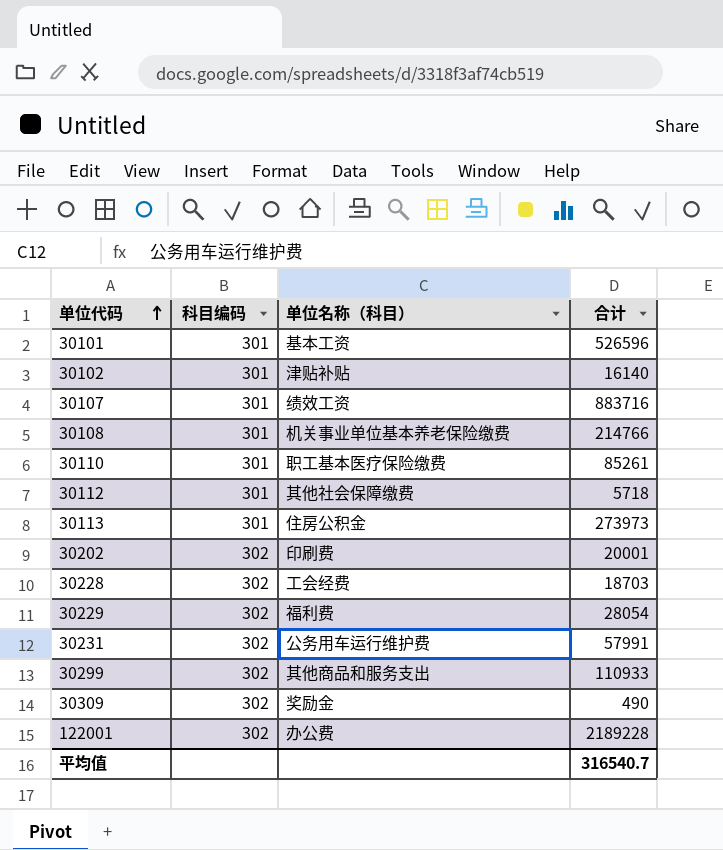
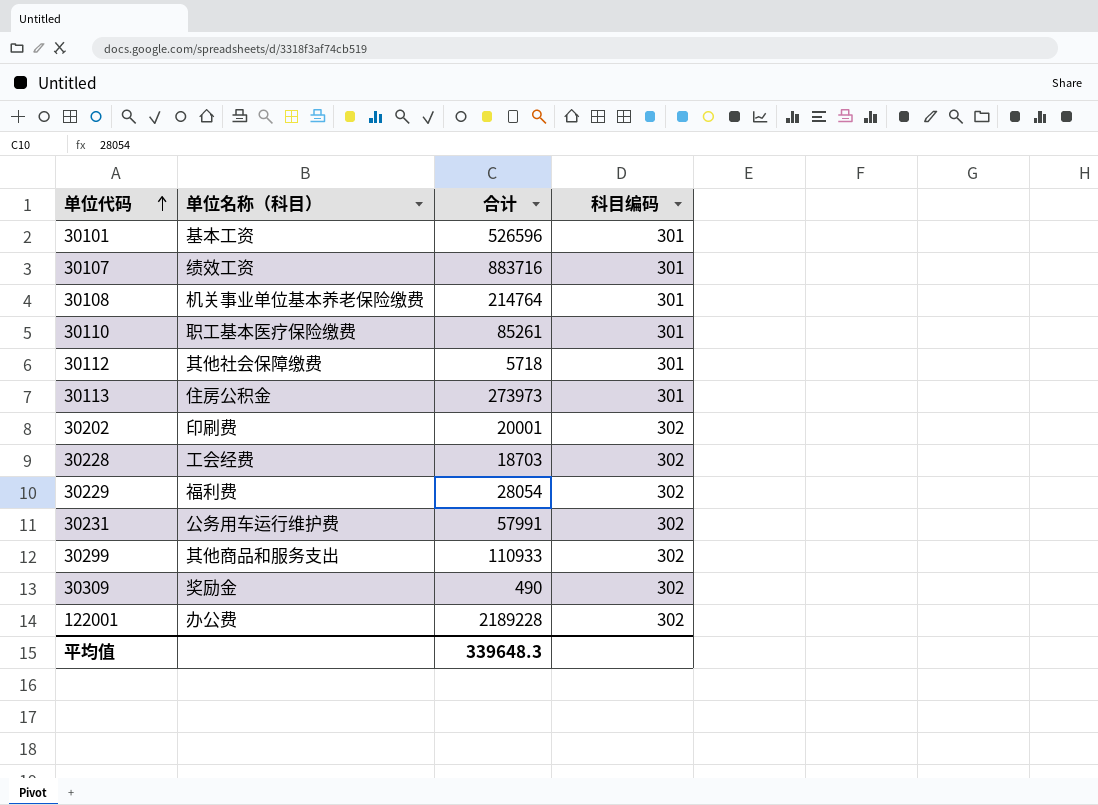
column 科目编码 | position: 2 -> 4
row 30102: 301 | 津贴补贴 | 16140 -> none
30108 | 合计: 214766 -> 214764
平均值 | 合计: 316540.7 -> 339648.3

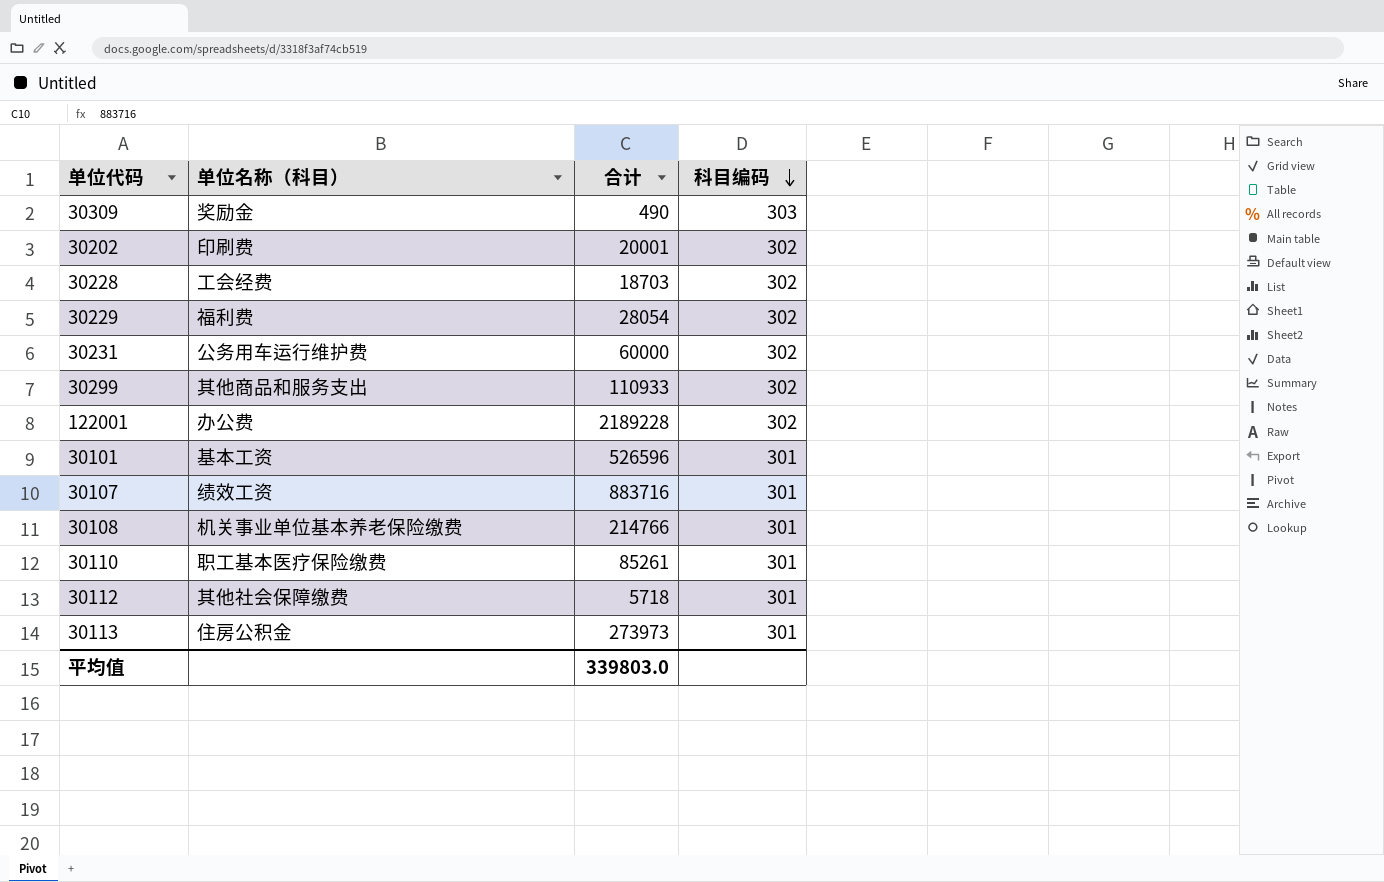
row order: 单位代码 ascending -> 科目编码 descending
30309 | 科目编码: 302 -> 303
30231 | 合计: 57991 -> 60000
30108 | 合计: 214764 -> 214766
平均值 | 合计: 339648.3 -> 339803.0

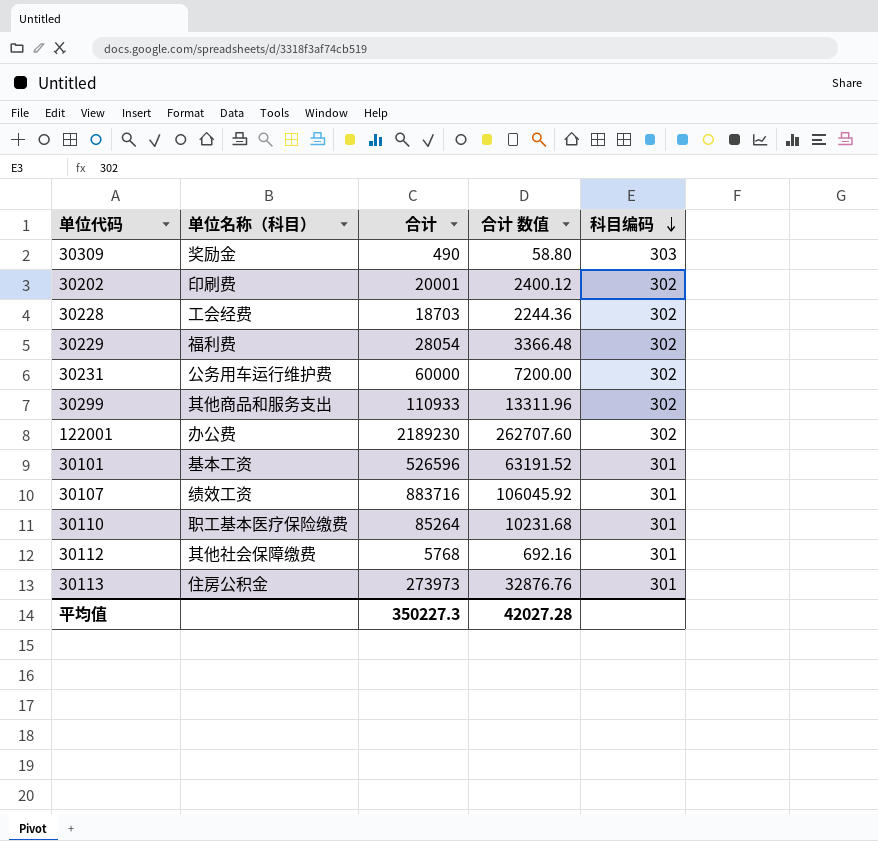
column 合计 数值 | formula: none -> [合计] * 0.12
row 30108: 机关事业单位基本养老保险缴费 | 214766 | 301 -> none
122001 | 合计: 2189228 -> 2189230
30110 | 合计: 85261 -> 85264
30112 | 合计: 5718 -> 5768
平均值 | 合计: 339803.0 -> 350227.3

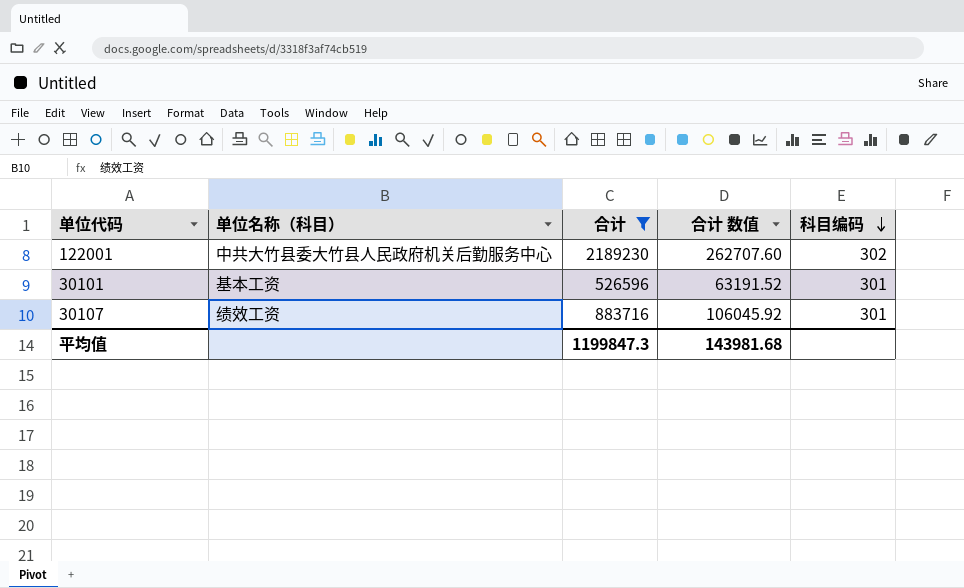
filter: none -> 合计 >= 526596
122001 | 单位名称（科目）: 办公费 -> 中共大竹县委大竹县人民政府机关后勤服务中心
平均值 | 合计: 350227.3 -> 1199847.3
平均值 | 合计 数值: 42027.28 -> 143981.68

